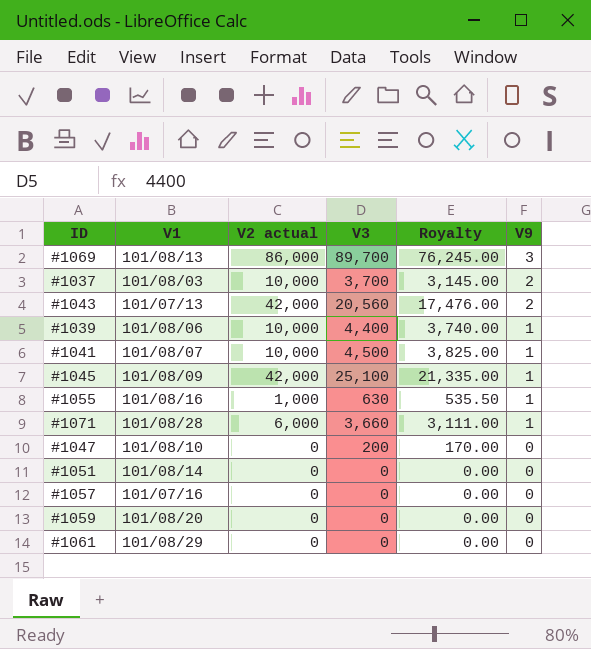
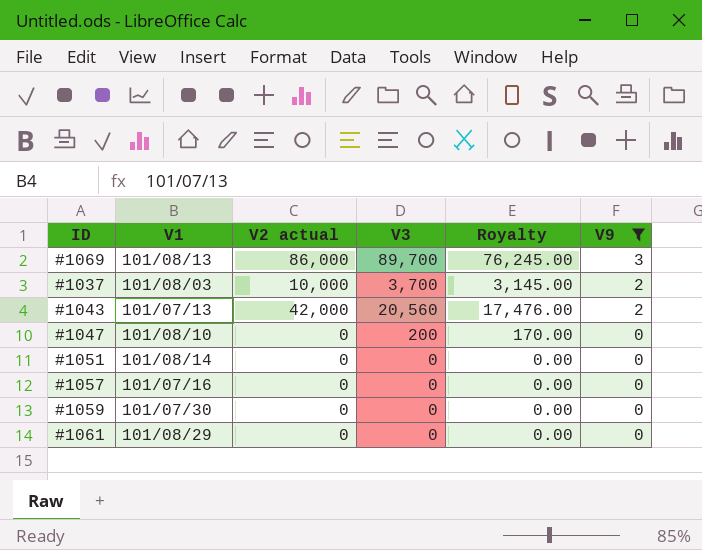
filter: none -> V9 != 1
#1059 | V1: 101/08/20 -> 101/07/30

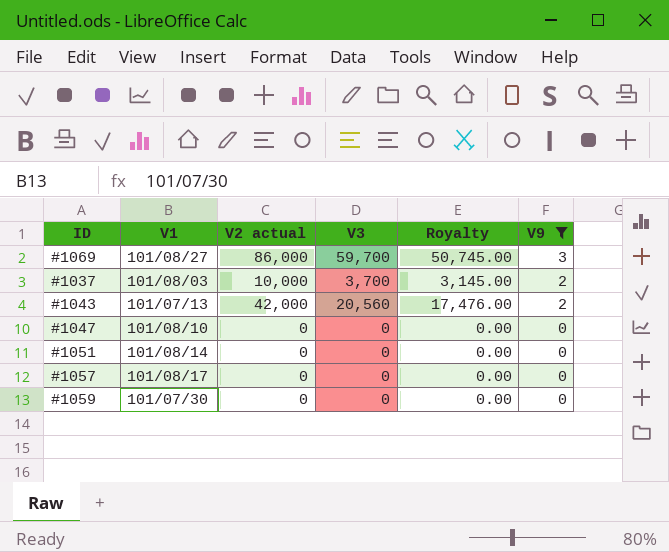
row #1061: 101/08/29 | 0 | 0 | 0.00 | 0 -> none
#1069 | V1: 101/08/13 -> 101/08/27
#1069 | V3: 89,700 -> 59,700
#1069 | Royalty: 76,245.00 -> 50,745.00
#1047 | V3: 200 -> 0
#1047 | Royalty: 170.00 -> 0.00
#1057 | V1: 101/07/16 -> 101/08/17

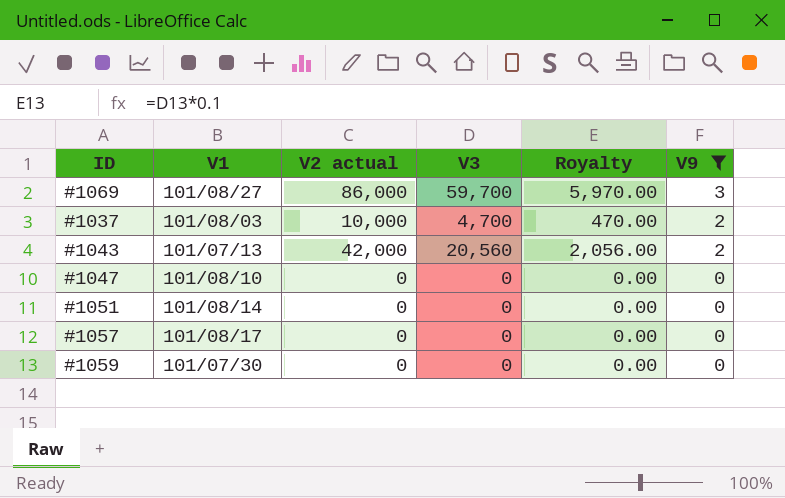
column Royalty | formula: [V3] * 0.85 -> [V3] * 0.1
#1037 | V3: 3,700 -> 4,700

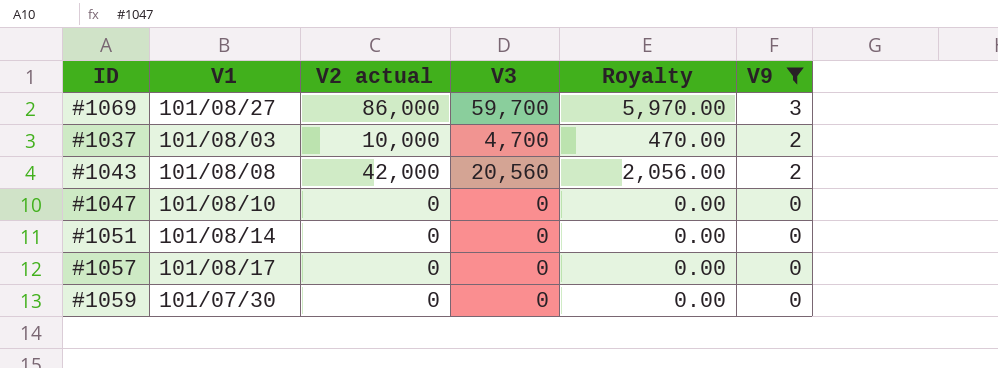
#1043 | V1: 101/07/13 -> 101/08/08

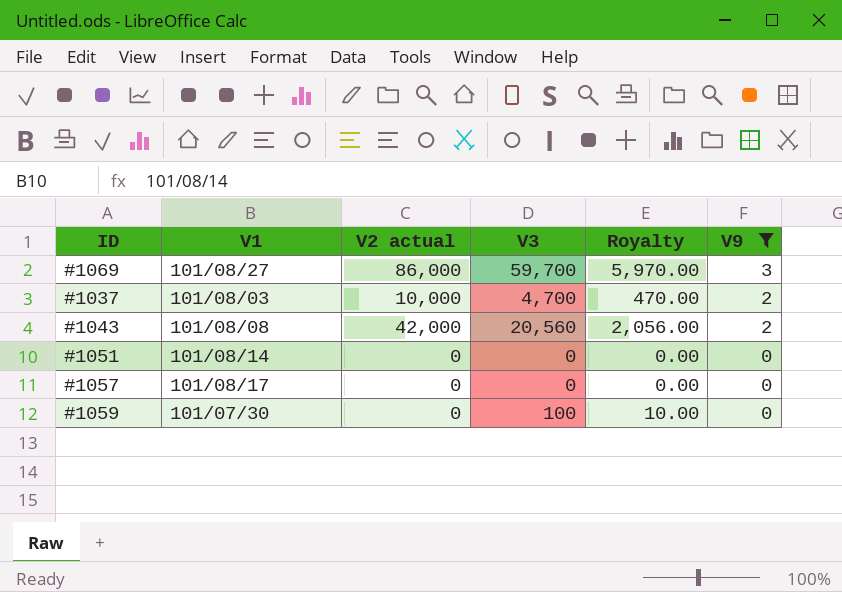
row #1047: 101/08/10 | 0 | 0 | 0.00 | 0 -> none
#1059 | V3: 0 -> 100
#1059 | Royalty: 0.00 -> 10.00

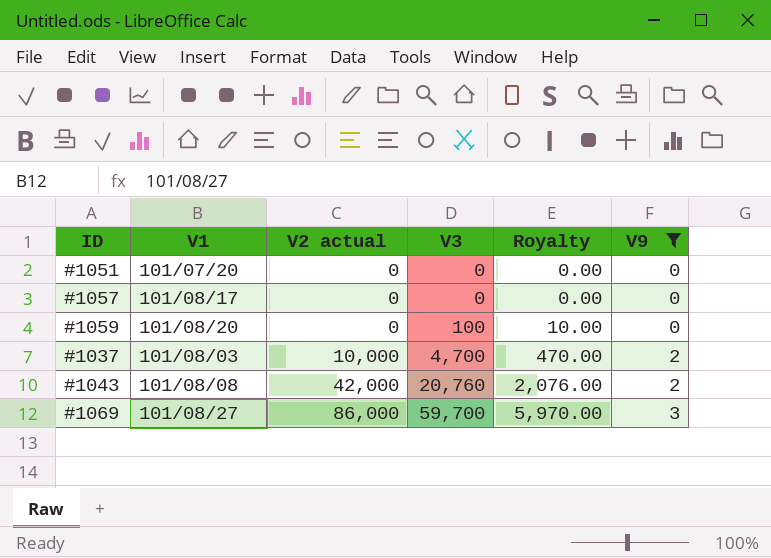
row order: V9 descending -> V2 actual ascending
#1051 | V1: 101/08/14 -> 101/07/20
#1059 | V1: 101/07/30 -> 101/08/20
#1043 | V3: 20,560 -> 20,760
#1043 | Royalty: 2,056.00 -> 2,076.00

